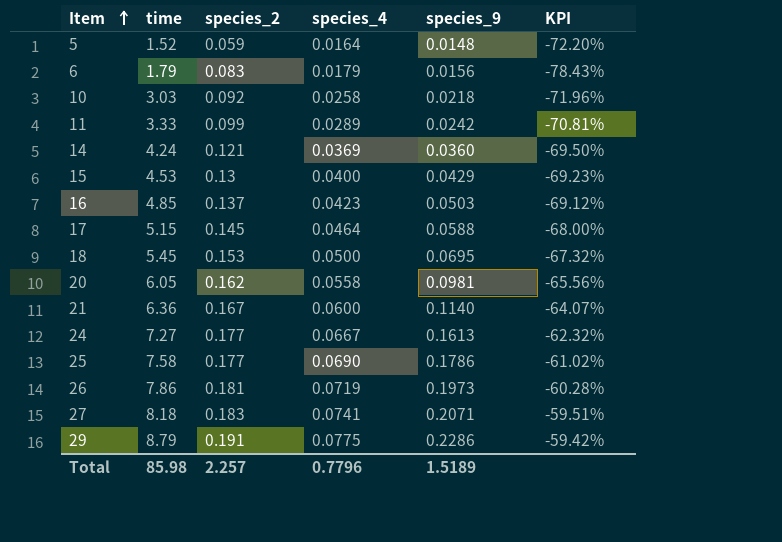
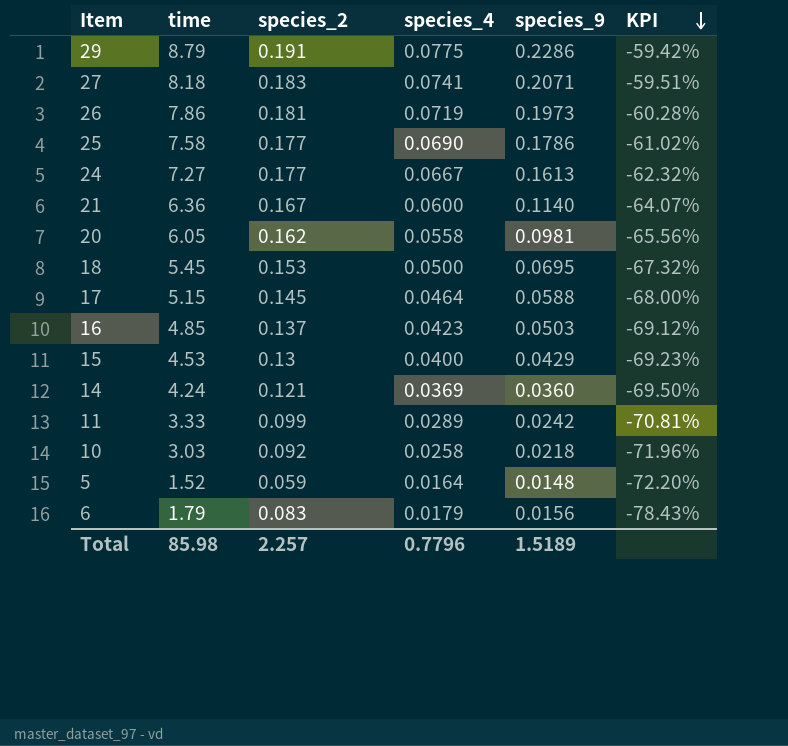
row order: Item ascending -> KPI descending

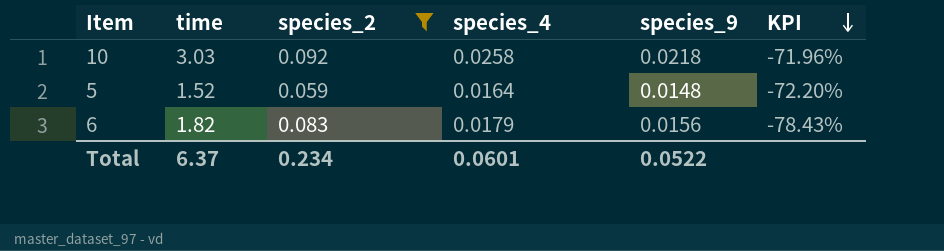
filter: none -> species_2 <= 0.092
6 | time: 1.79 -> 1.82
Total | time: 85.98 -> 6.37
Total | species_2: 2.257 -> 0.234
Total | species_4: 0.7796 -> 0.0601
Total | species_9: 1.5189 -> 0.0522

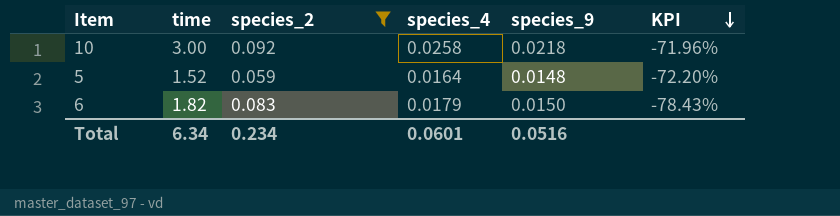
10 | time: 3.03 -> 3.00
6 | species_9: 0.0156 -> 0.0150
Total | time: 6.37 -> 6.34
Total | species_9: 0.0522 -> 0.0516

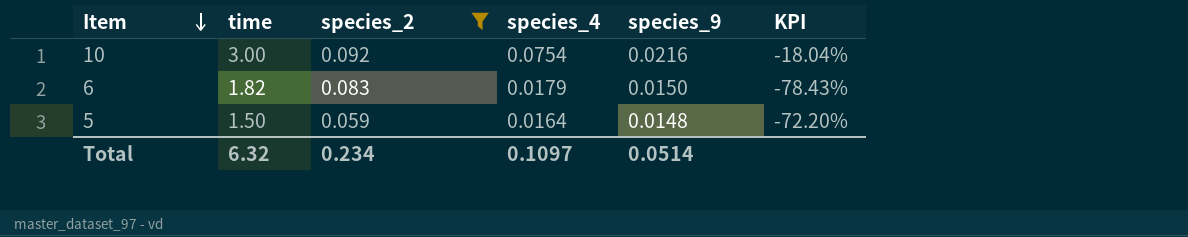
row order: KPI descending -> Item descending
10 | species_4: 0.0258 -> 0.0754
10 | species_9: 0.0218 -> 0.0216
10 | KPI: -71.96% -> -18.04%
5 | time: 1.52 -> 1.50
Total | time: 6.34 -> 6.32
Total | species_4: 0.0601 -> 0.1097
Total | species_9: 0.0516 -> 0.0514

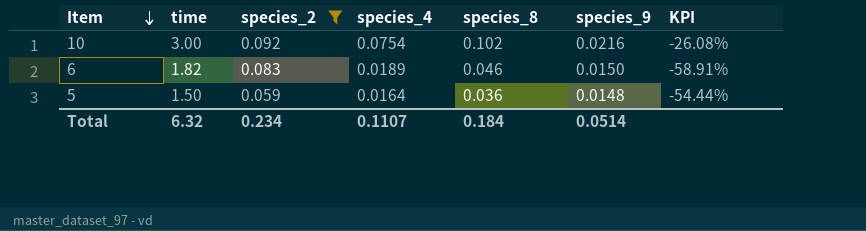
column species_8 | position: none -> 5
column KPI | formula: ([species_4] - [species_2]) / [species_2] -> ([species_4] - [species_8]) / [species_8]
6 | species_4: 0.0179 -> 0.0189
Total | species_4: 0.1097 -> 0.1107

